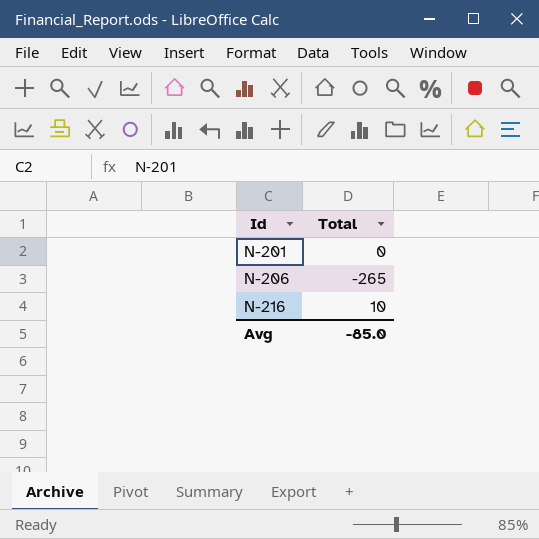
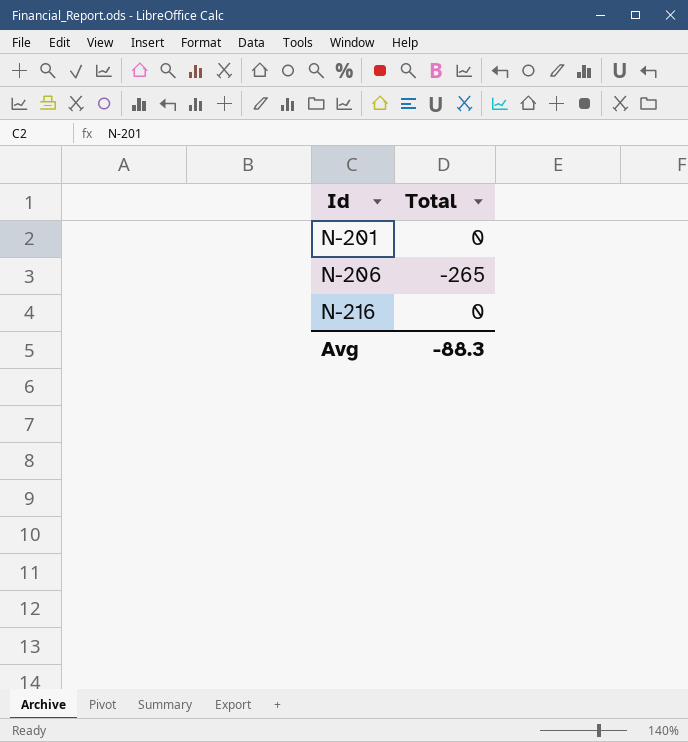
N-216 | Total: 10 -> 0
Avg | Total: -85.0 -> -88.3

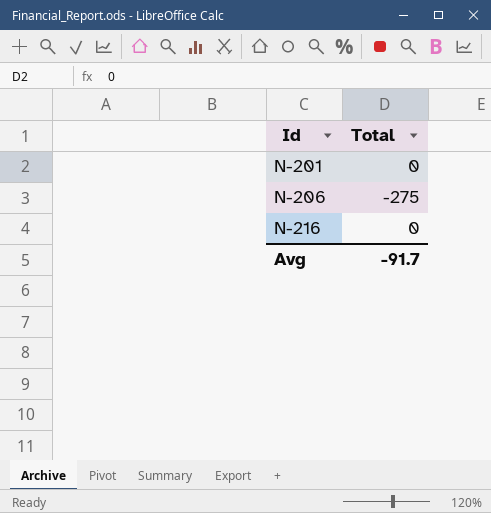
N-206 | Total: -265 -> -275
Avg | Total: -88.3 -> -91.7

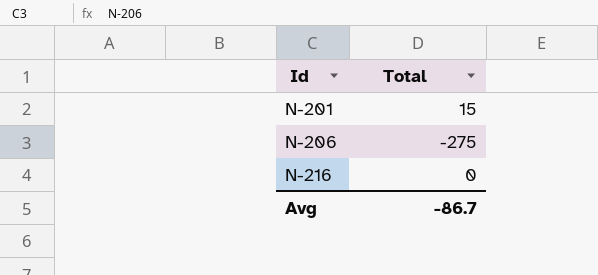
N-201 | Total: 0 -> 15
Avg | Total: -91.7 -> -86.7

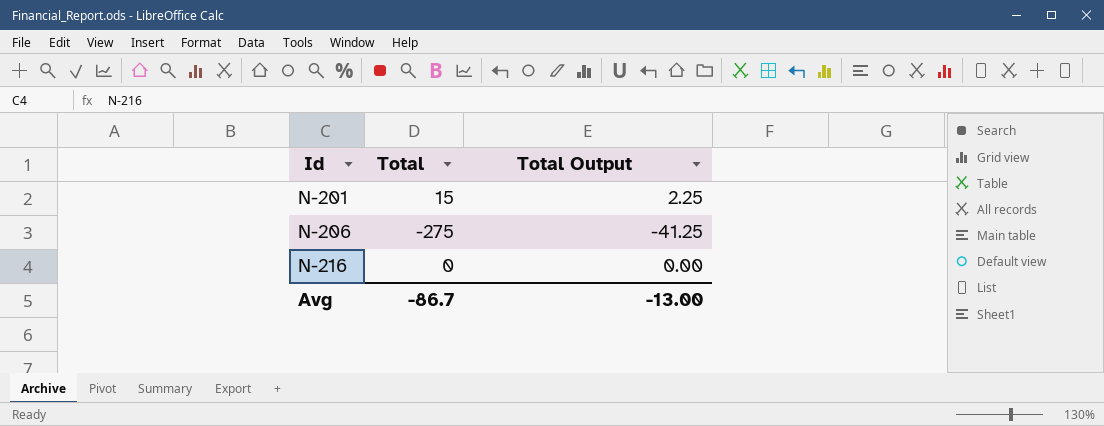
column Total Output | formula: none -> [Total] * 0.15

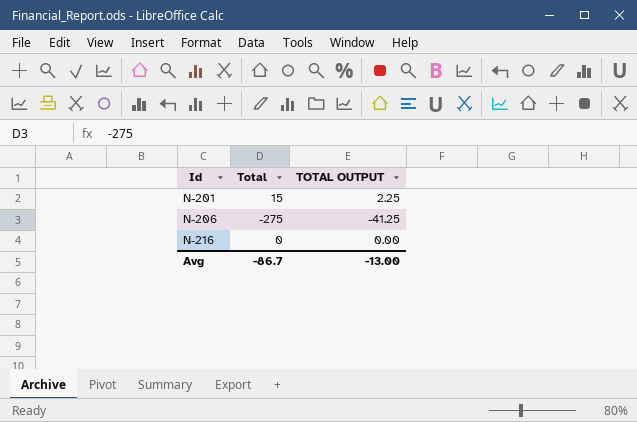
column name: Total Output -> TOTAL OUTPUT

